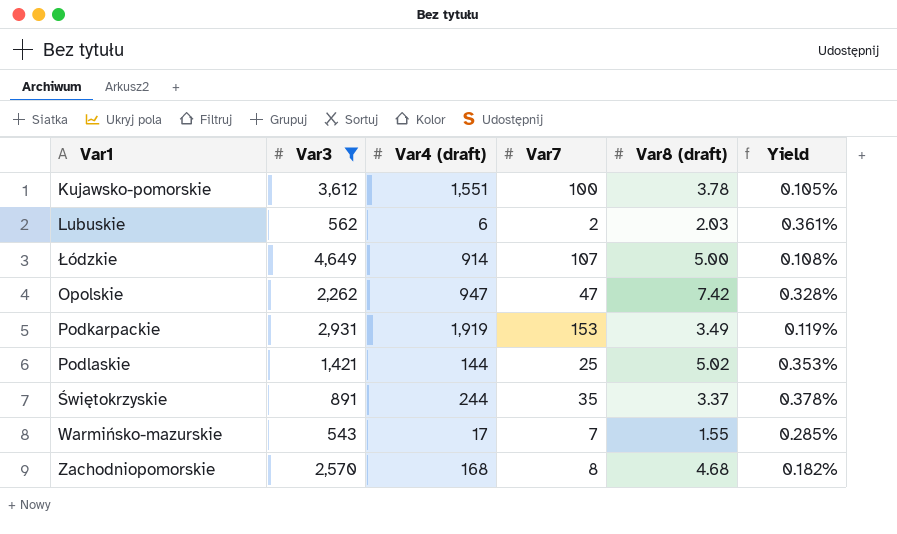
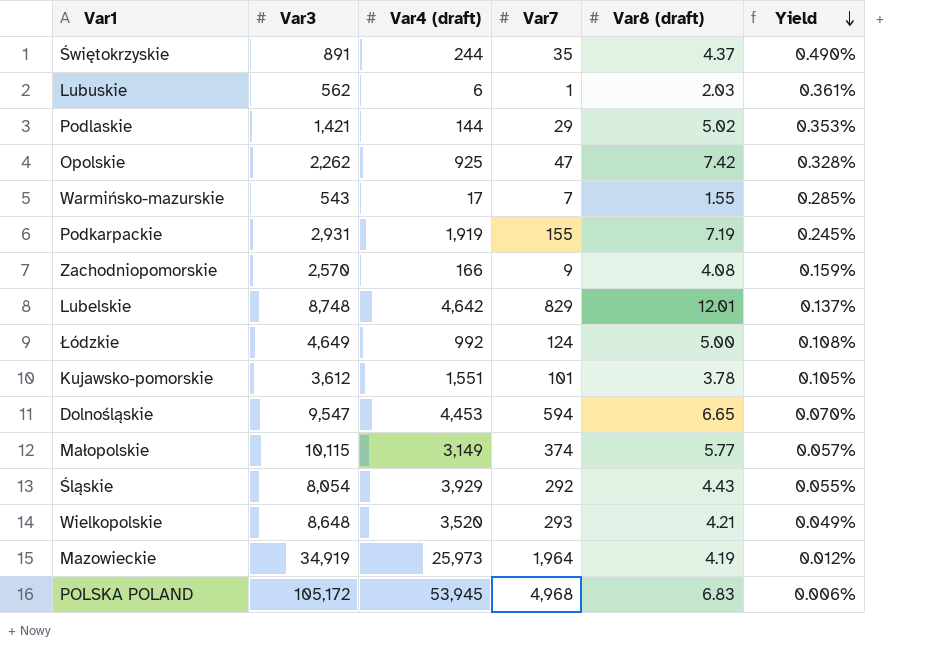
filter: Var3 <= 4,649 -> none
row order: none -> Yield descending
Świętokrzyskie | Var8 (draft): 3.37 -> 4.37
Świętokrzyskie | Yield: 0.378% -> 0.490%
Lubuskie | Var7: 2 -> 1
Podlaskie | Var7: 25 -> 29
Opolskie | Var4 (draft): 947 -> 925
Podkarpackie | Var7: 153 -> 155
Podkarpackie | Var8 (draft): 3.49 -> 7.19
Podkarpackie | Yield: 0.119% -> 0.245%
Zachodniopomorskie | Var4 (draft): 168 -> 166
Zachodniopomorskie | Var7: 8 -> 9
Zachodniopomorskie | Var8 (draft): 4.68 -> 4.08
Zachodniopomorskie | Yield: 0.182% -> 0.159%
Łódzkie | Var4 (draft): 914 -> 992
Łódzkie | Var7: 107 -> 124
Kujawsko-pomorskie | Var7: 100 -> 101

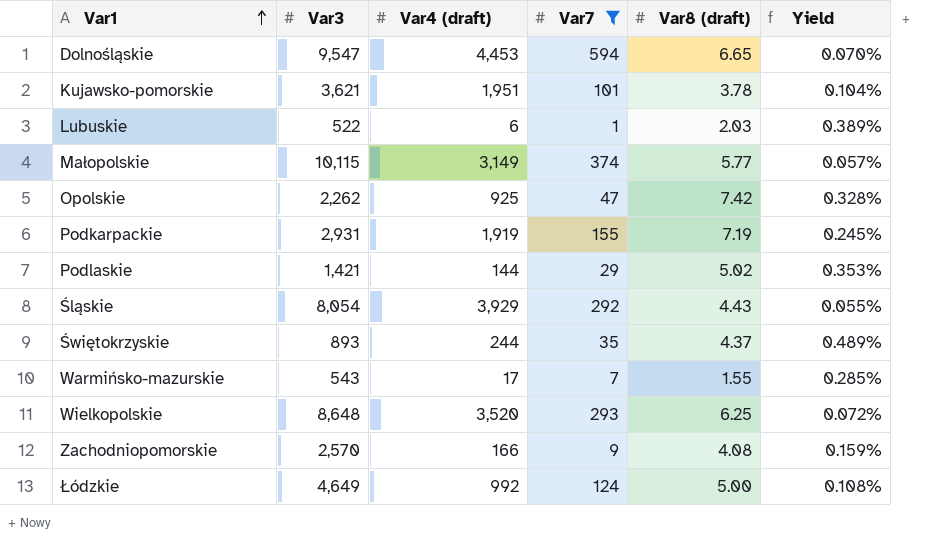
filter: none -> Var7 <= 594
row order: Yield descending -> Var1 ascending
Kujawsko-pomorskie | Var3: 3,612 -> 3,621
Kujawsko-pomorskie | Var4 (draft): 1,551 -> 1,951
Kujawsko-pomorskie | Yield: 0.105% -> 0.104%
Lubuskie | Var3: 562 -> 522
Lubuskie | Yield: 0.361% -> 0.389%
Świętokrzyskie | Var3: 891 -> 893
Świętokrzyskie | Yield: 0.490% -> 0.489%
Wielkopolskie | Var8 (draft): 4.21 -> 6.25
Wielkopolskie | Yield: 0.049% -> 0.072%

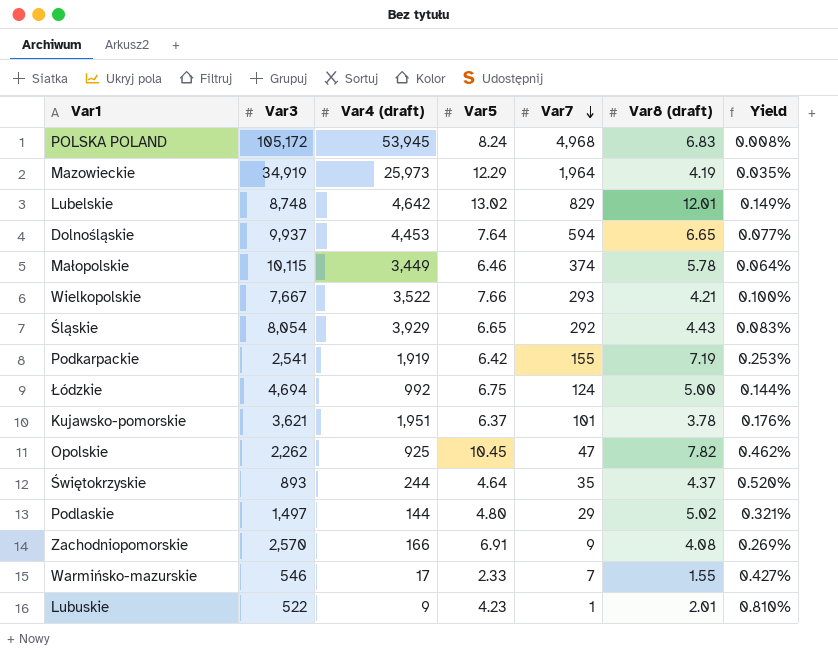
filter: Var7 <= 594 -> none
row order: Var1 ascending -> Var7 descending
column Var5 | position: none -> 4
column Yield | formula: [Var8 (draft)] / [Var3] -> [Var5] / [Var3]
Dolnośląskie | Var3: 9,547 -> 9,937
Małopolskie | Var4 (draft): 3,149 -> 3,449
Małopolskie | Var8 (draft): 5.77 -> 5.78
Wielkopolskie | Var3: 8,648 -> 7,667
Wielkopolskie | Var4 (draft): 3,520 -> 3,522
Wielkopolskie | Var8 (draft): 6.25 -> 4.21
Podkarpackie | Var3: 2,931 -> 2,541
Łódzkie | Var3: 4,649 -> 4,694
Opolskie | Var8 (draft): 7.42 -> 7.82
Podlaskie | Var3: 1,421 -> 1,497
Warmińsko-mazurskie | Var3: 543 -> 546
Lubuskie | Var4 (draft): 6 -> 9
Lubuskie | Var8 (draft): 2.03 -> 2.01

